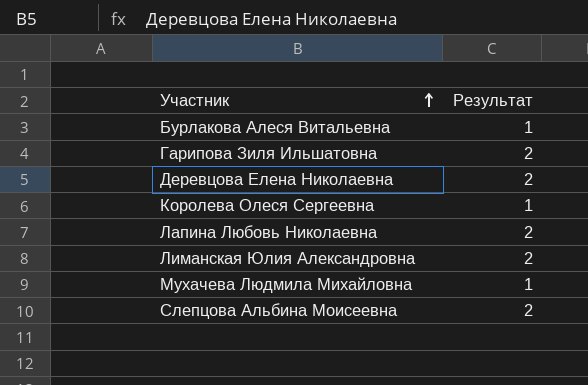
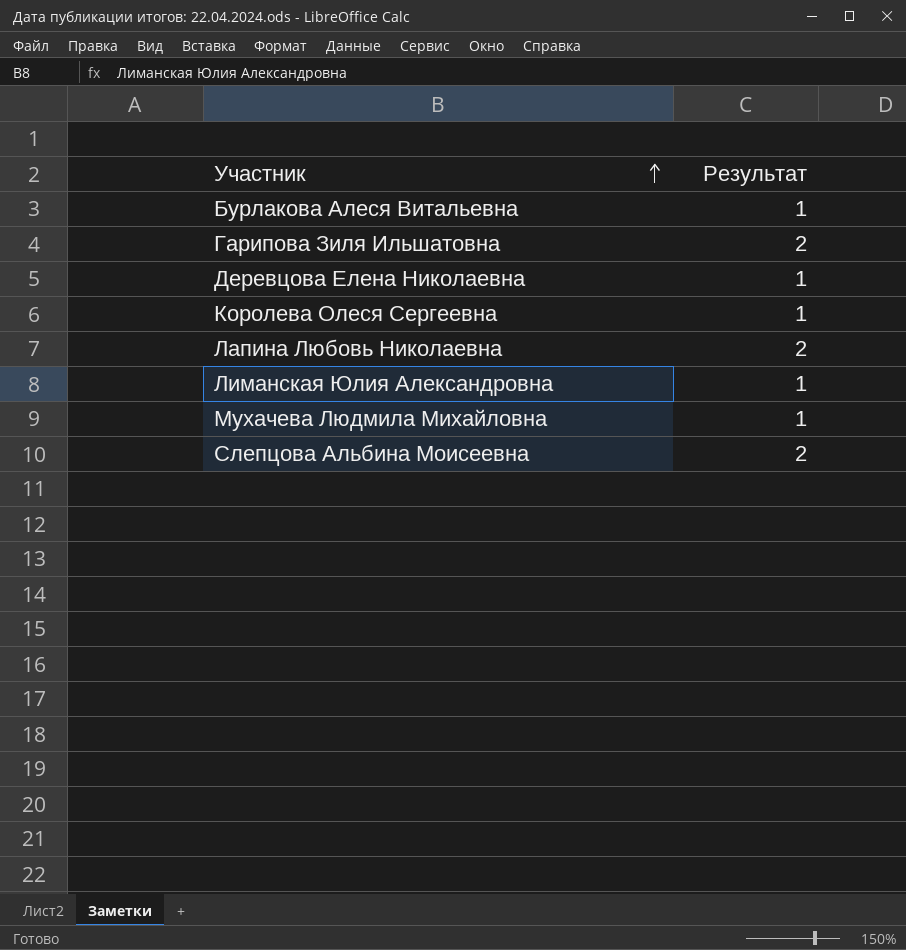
Деревцова Елена Николаевна | Результат: 2 -> 1
Лиманская Юлия Александровна | Результат: 2 -> 1

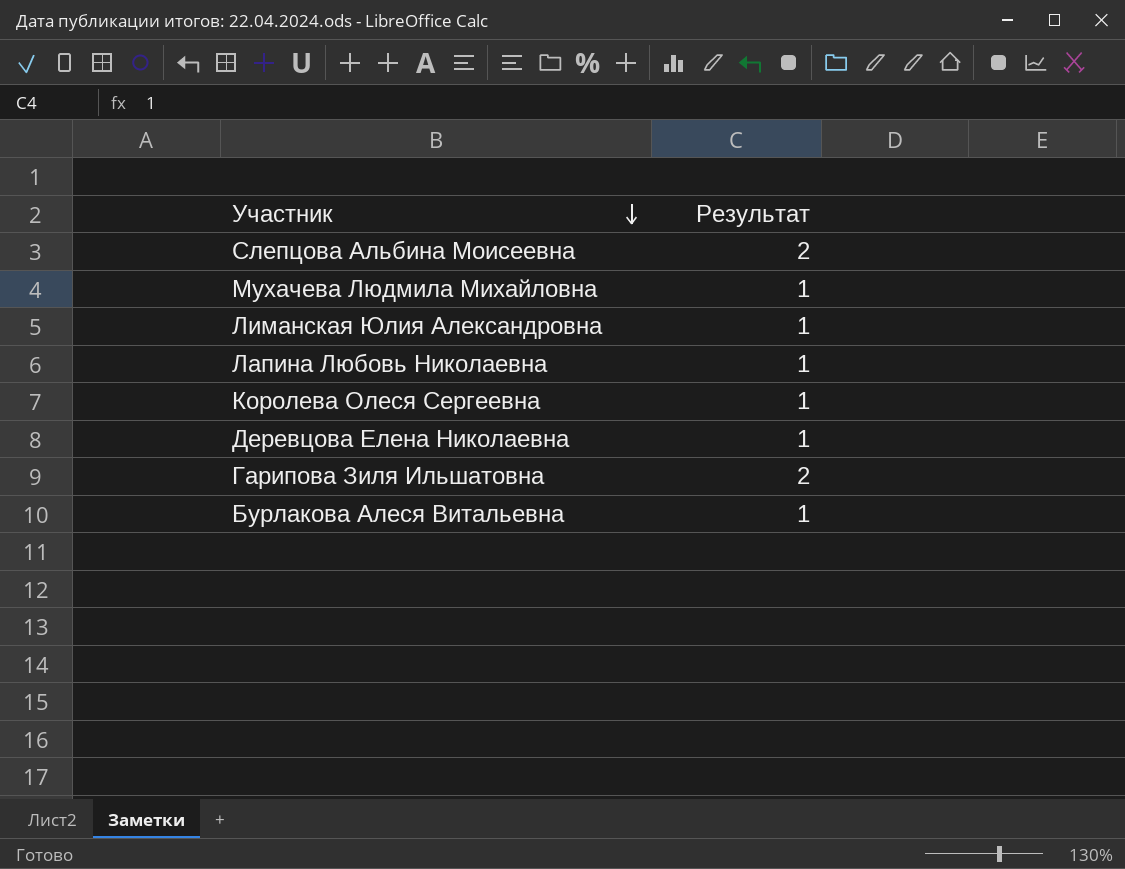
row order: Участник ascending -> Участник descending
Лапина Любовь Николаевна | Результат: 2 -> 1

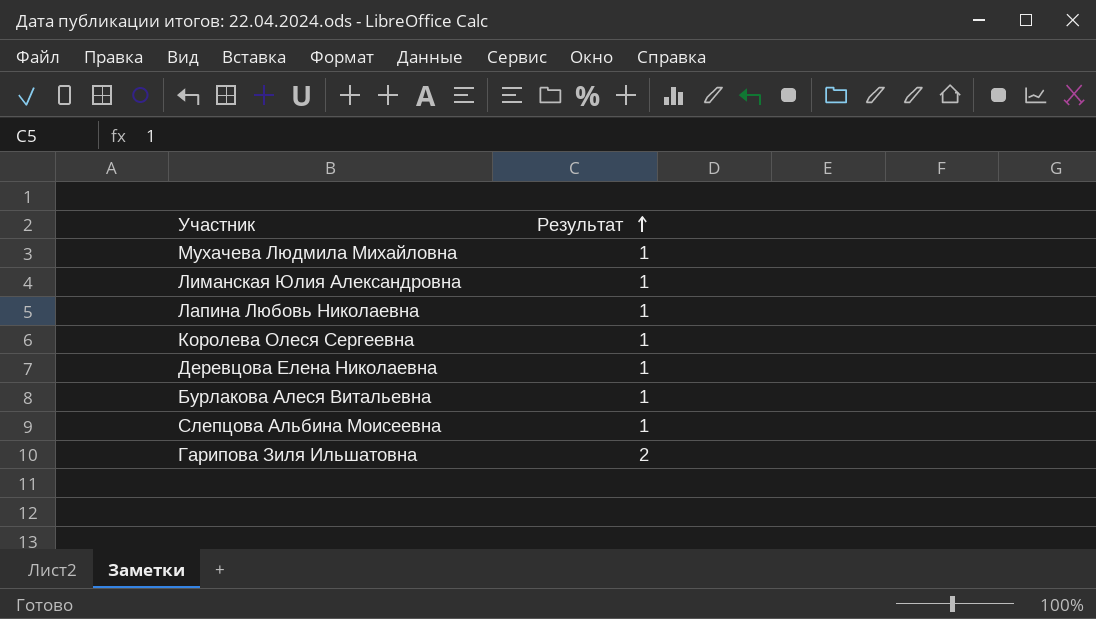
row order: Участник descending -> Результат ascending
Слепцова Альбина Моисеевна | Результат: 2 -> 1

